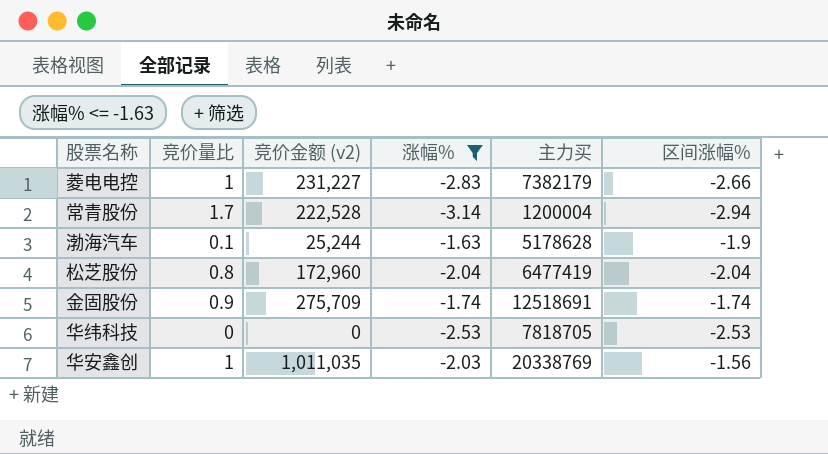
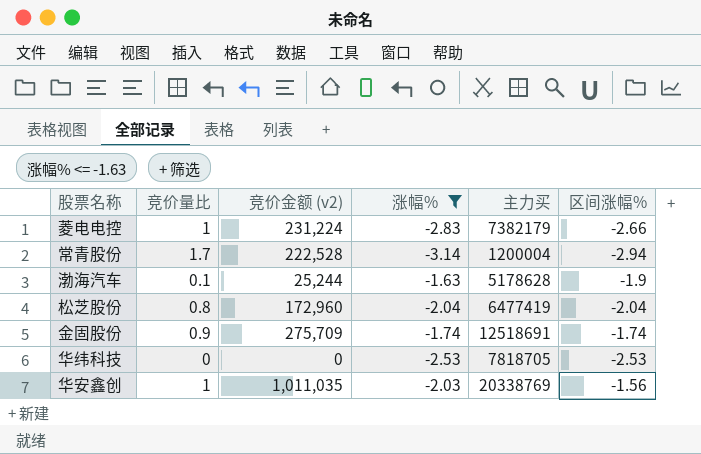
菱电电控 | 竞价金额 (v2): 231,227 -> 231,224

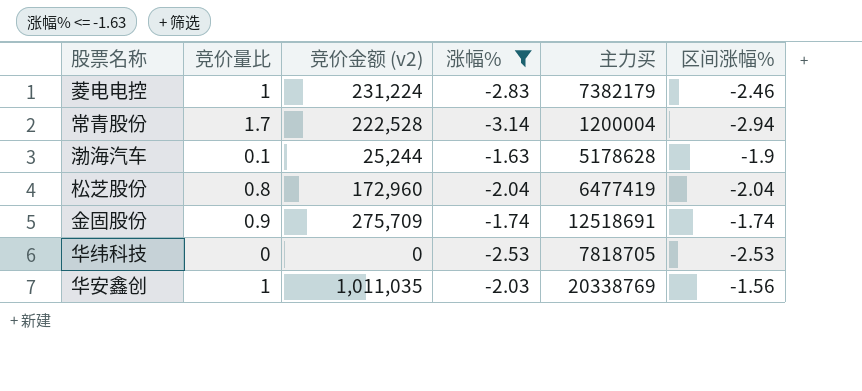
菱电电控 | 区间涨幅%: -2.66 -> -2.46

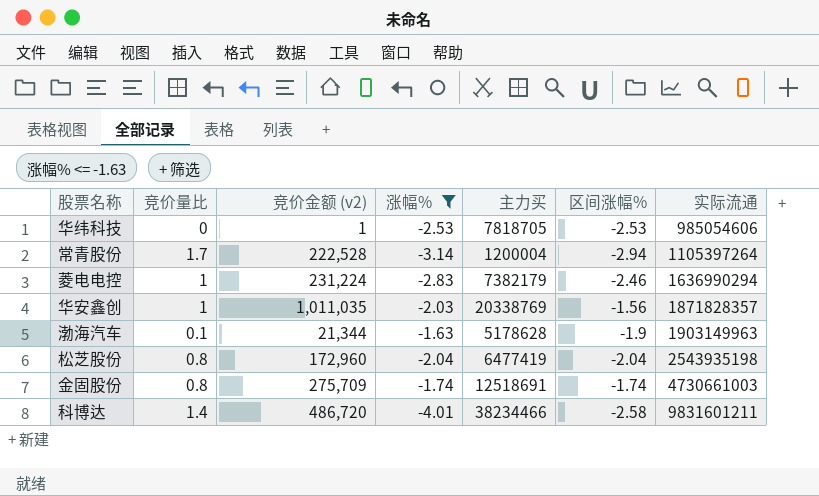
row order: none -> 实际流通 ascending
column 实际流通 | position: none -> 7
华纬科技 | 竞价金额 (v2): 0 -> 1
渤海汽车 | 竞价金额 (v2): 25,244 -> 21,344
金固股份 | 竞价量比: 0.9 -> 0.8
row 科博达: none -> 1.4 | 486,720 | -4.01 | 38234466 | -2.58 | 9831601211

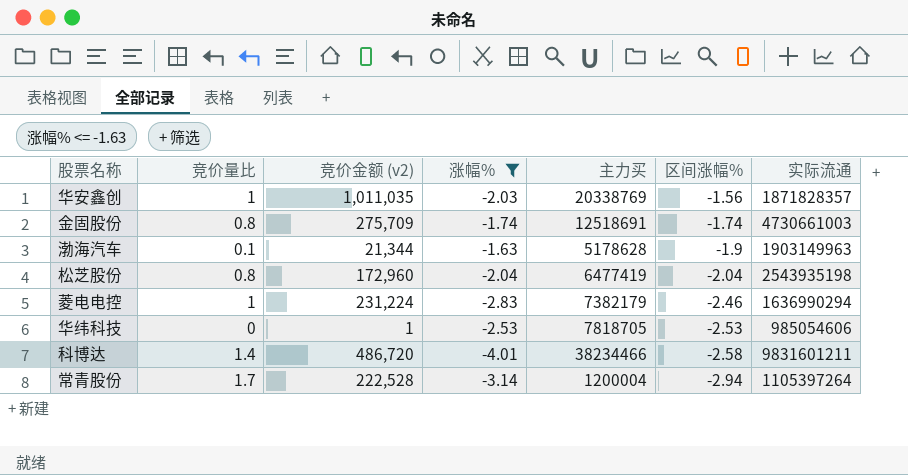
row order: 实际流通 ascending -> 区间涨幅% descending

